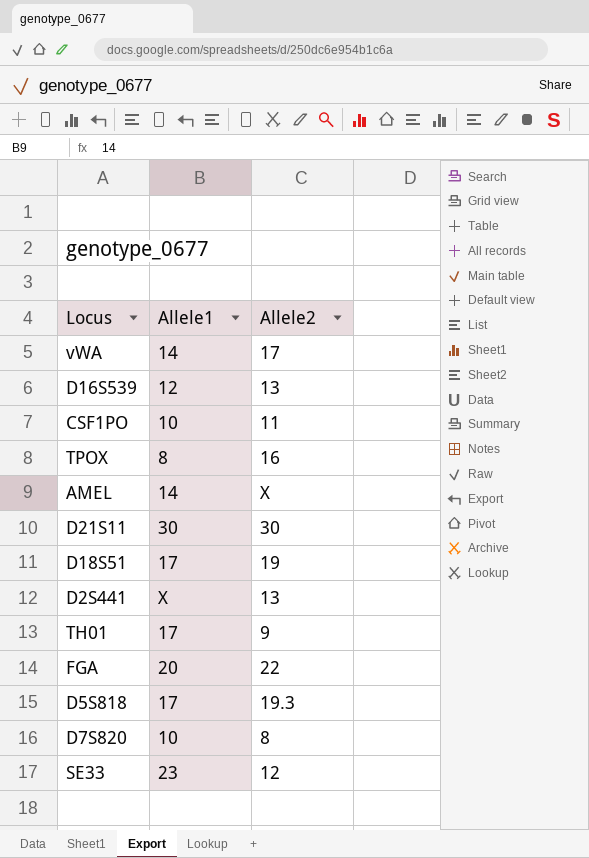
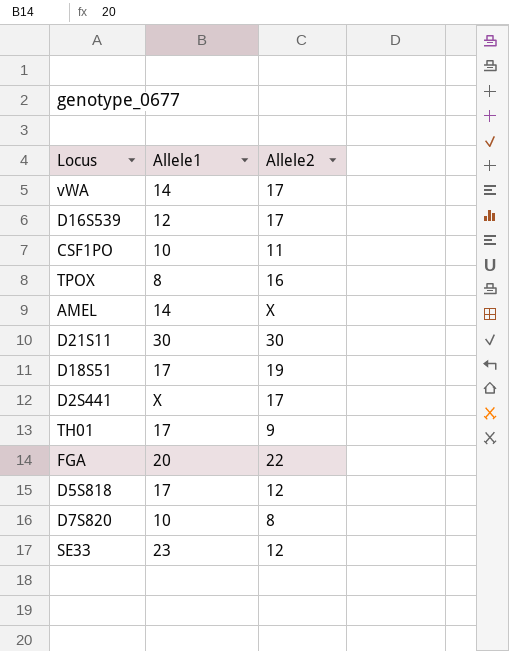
D16S539 | Allele2: 13 -> 17
D2S441 | Allele2: 13 -> 17
D5S818 | Allele2: 19.3 -> 12

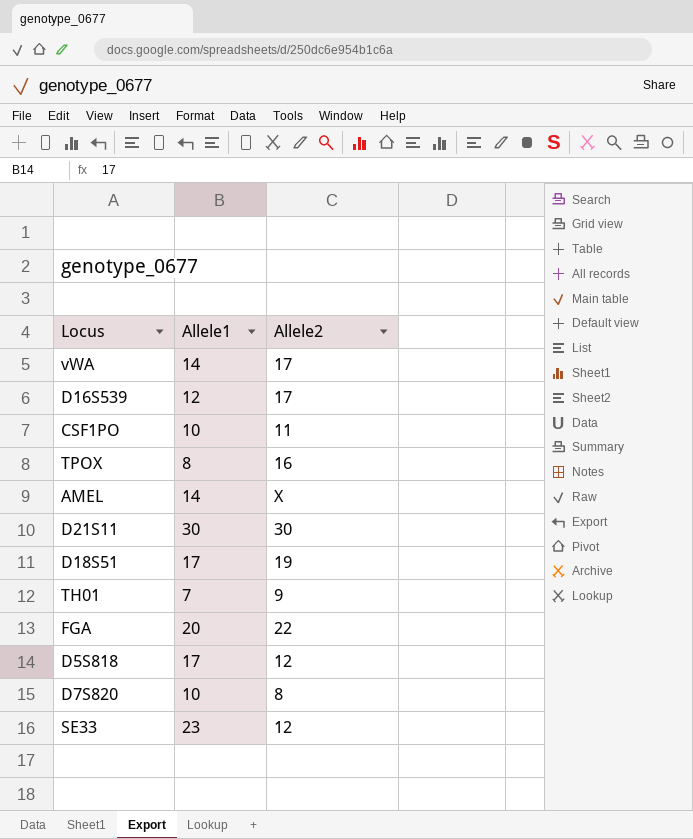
row D2S441: X | 17 -> none
TH01 | Allele1: 17 -> 7

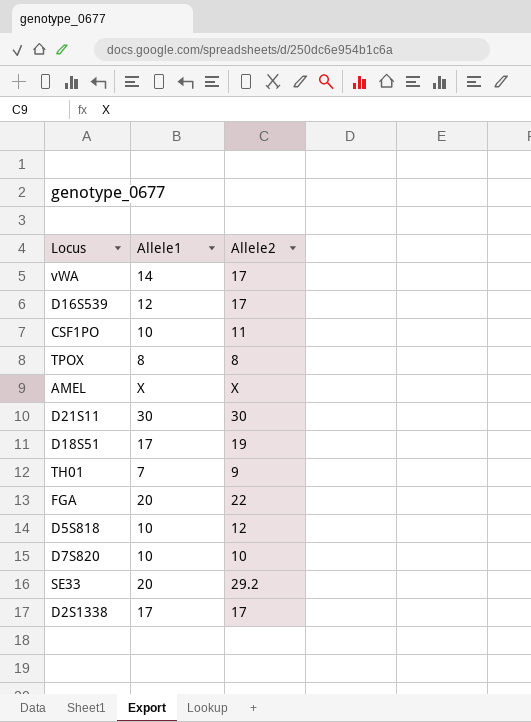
TPOX | Allele2: 16 -> 8
AMEL | Allele1: 14 -> X
D5S818 | Allele1: 17 -> 10
D7S820 | Allele2: 8 -> 10
SE33 | Allele1: 23 -> 20
SE33 | Allele2: 12 -> 29.2
row D2S1338: none -> 17 | 17

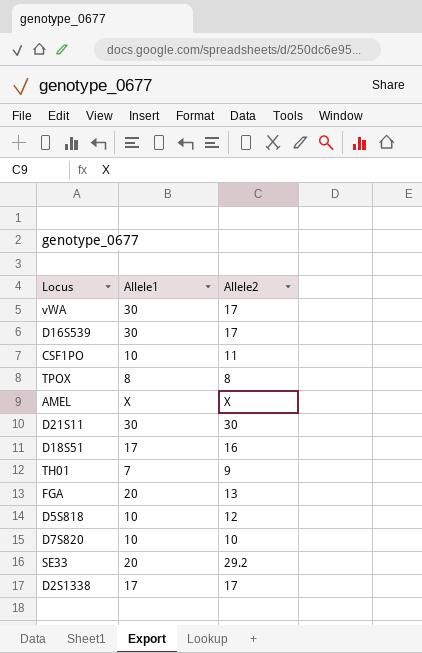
vWA | Allele1: 14 -> 30
D16S539 | Allele1: 12 -> 30
D18S51 | Allele2: 19 -> 16
FGA | Allele2: 22 -> 13

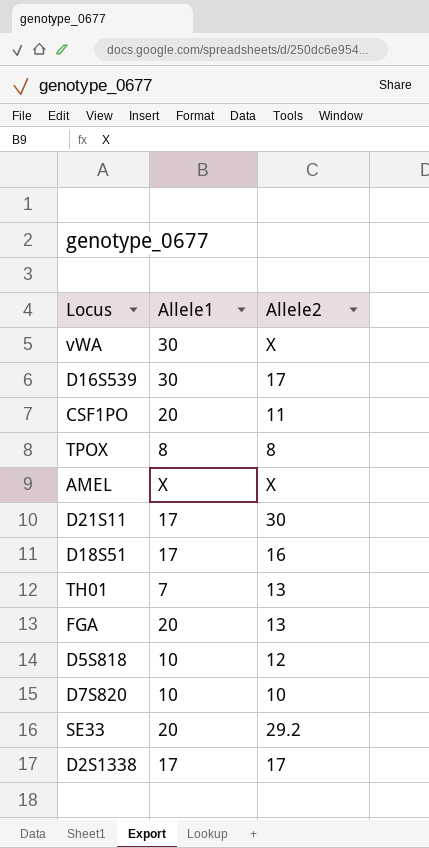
vWA | Allele2: 17 -> X
CSF1PO | Allele1: 10 -> 20
D21S11 | Allele1: 30 -> 17
TH01 | Allele2: 9 -> 13

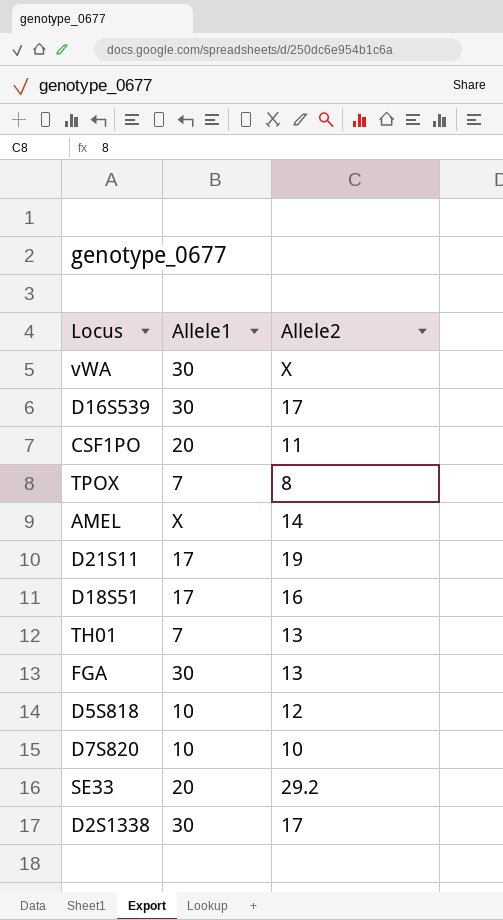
TPOX | Allele1: 8 -> 7
AMEL | Allele2: X -> 14
D21S11 | Allele2: 30 -> 19
FGA | Allele1: 20 -> 30
D2S1338 | Allele1: 17 -> 30

